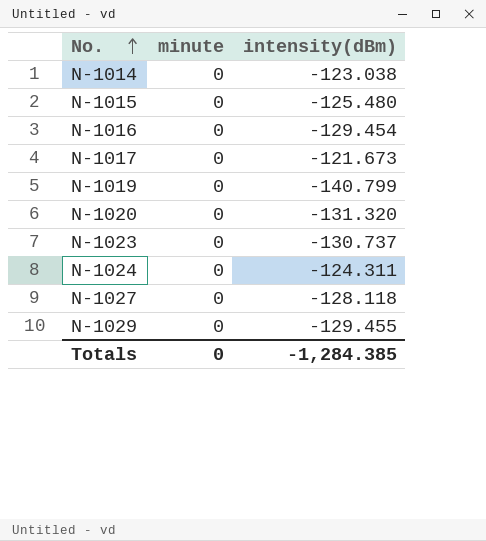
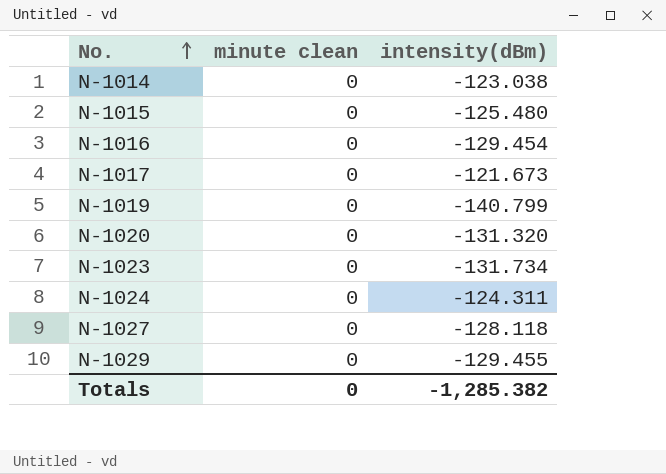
column name: minute -> minute clean
N-1023 | intensity(dBm): -130.737 -> -131.734
Totals | intensity(dBm): -1,284.385 -> -1,285.382

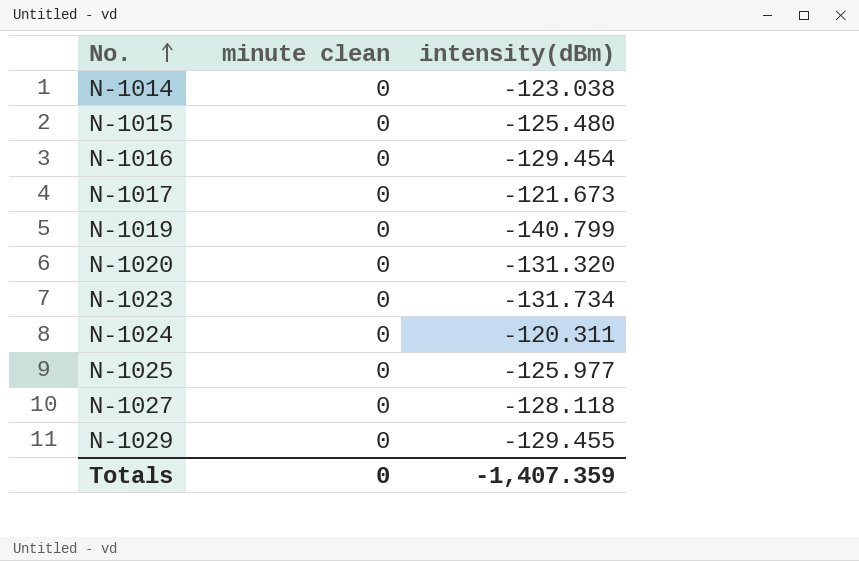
N-1024 | intensity(dBm): -124.311 -> -120.311
row N-1025: none -> 0 | -125.977
Totals | intensity(dBm): -1,285.382 -> -1,407.359

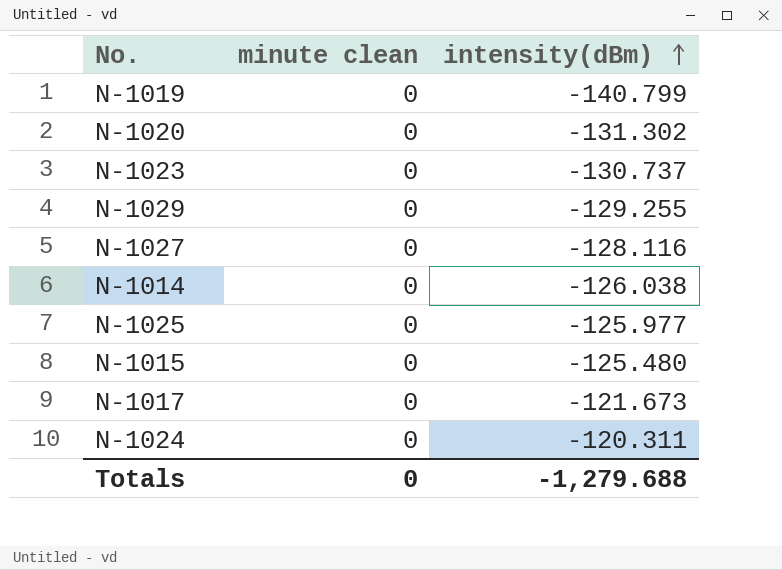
row order: No. ascending -> intensity(dBm) ascending
row N-1016: 0 | -129.454 -> none
N-1020 | intensity(dBm): -131.320 -> -131.302
N-1023 | intensity(dBm): -131.734 -> -130.737
N-1029 | intensity(dBm): -129.455 -> -129.255
N-1027 | intensity(dBm): -128.118 -> -128.116
N-1014 | intensity(dBm): -123.038 -> -126.038
Totals | intensity(dBm): -1,407.359 -> -1,279.688

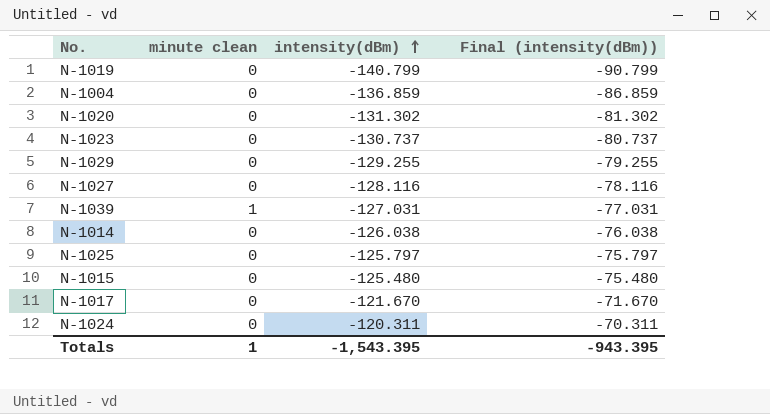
column Final (intensity(dBm)) | formula: none -> [intensity(dBm)] + 50
row N-1004: none -> 0 | -136.859 | -86.859
row N-1039: none -> 1 | -127.031 | -77.031
N-1025 | intensity(dBm): -125.977 -> -125.797
N-1017 | intensity(dBm): -121.673 -> -121.670
Totals | minute clean: 0 -> 1
Totals | intensity(dBm): -1,279.688 -> -1,543.395

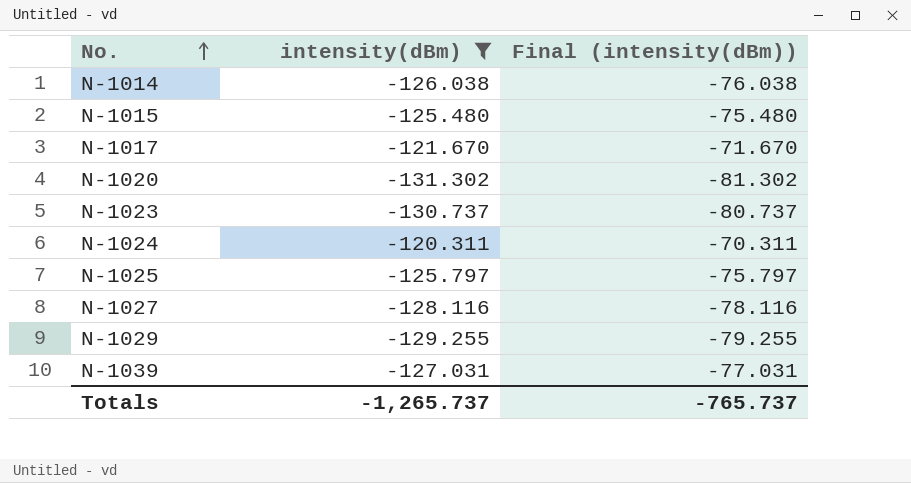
filter: none -> intensity(dBm) >= -131.302
row order: intensity(dBm) ascending -> No. ascending
column minute clean | position: 2 -> none
Totals | intensity(dBm): -1,543.395 -> -1,265.737
Totals | Final (intensity(dBm)): -943.395 -> -765.737

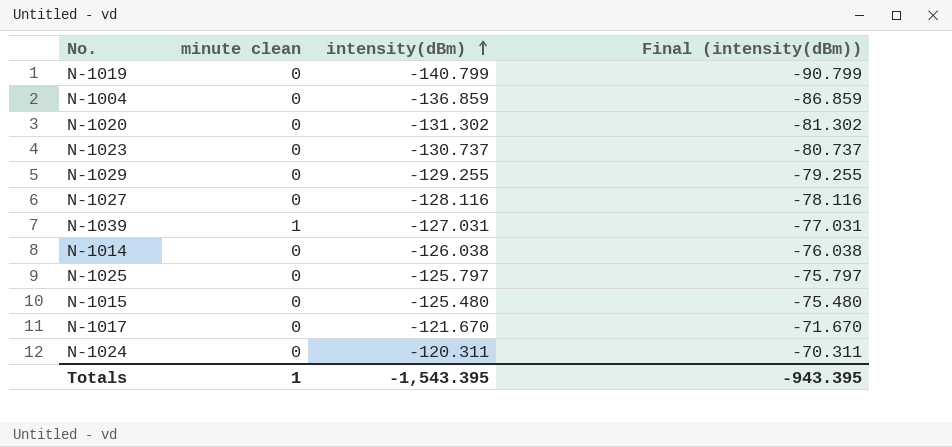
filter: intensity(dBm) >= -131.302 -> none
row order: No. ascending -> intensity(dBm) ascending
column minute clean | position: none -> 2
Totals | intensity(dBm): -1,265.737 -> -1,543.395
Totals | Final (intensity(dBm)): -765.737 -> -943.395

